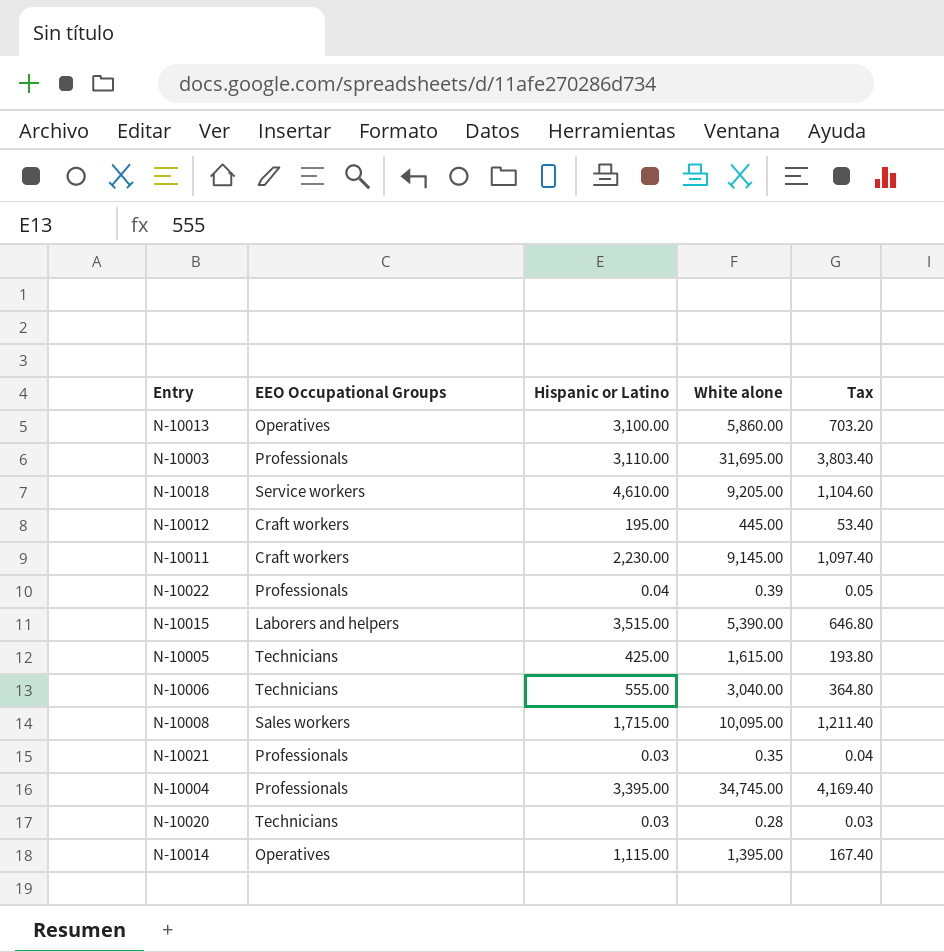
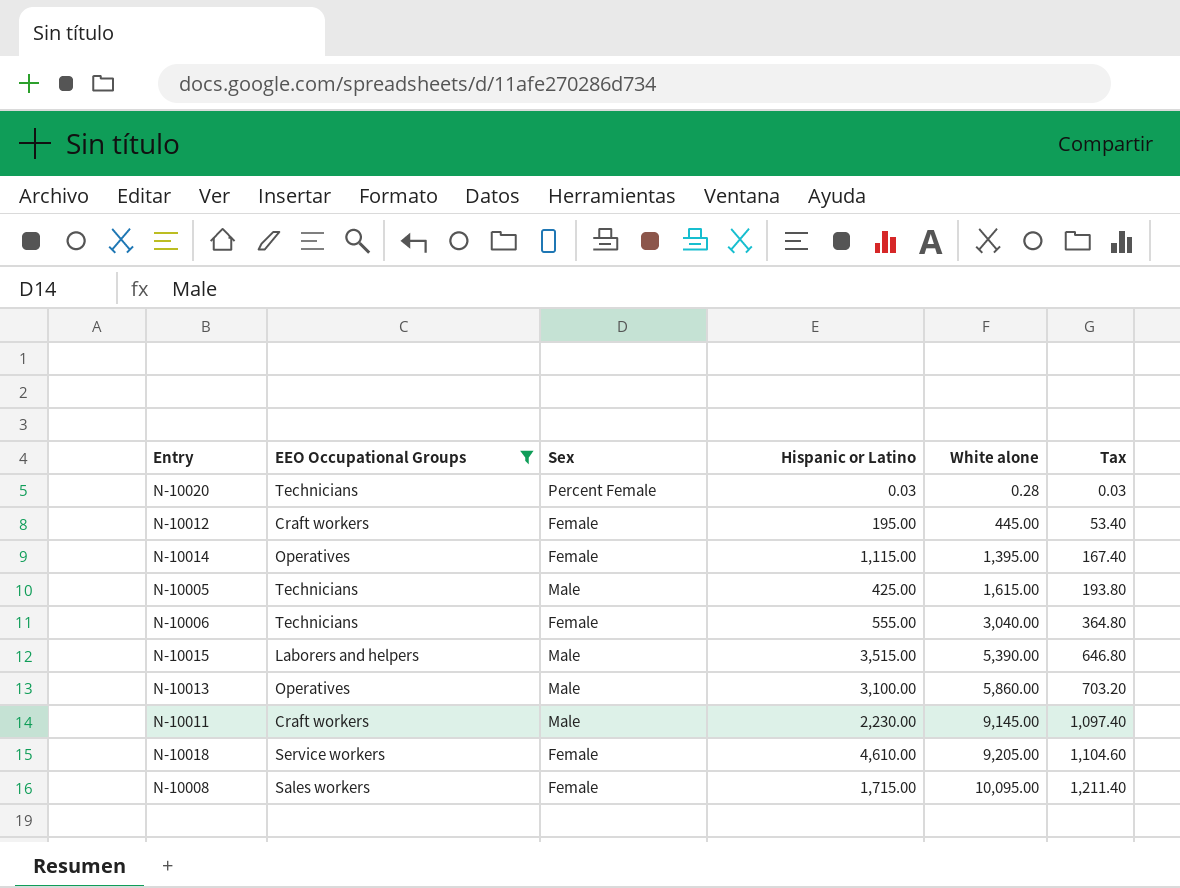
filter: none -> EEO Occupational Groups != Professionals
row order: none -> White alone ascending
column Sex | position: none -> 3

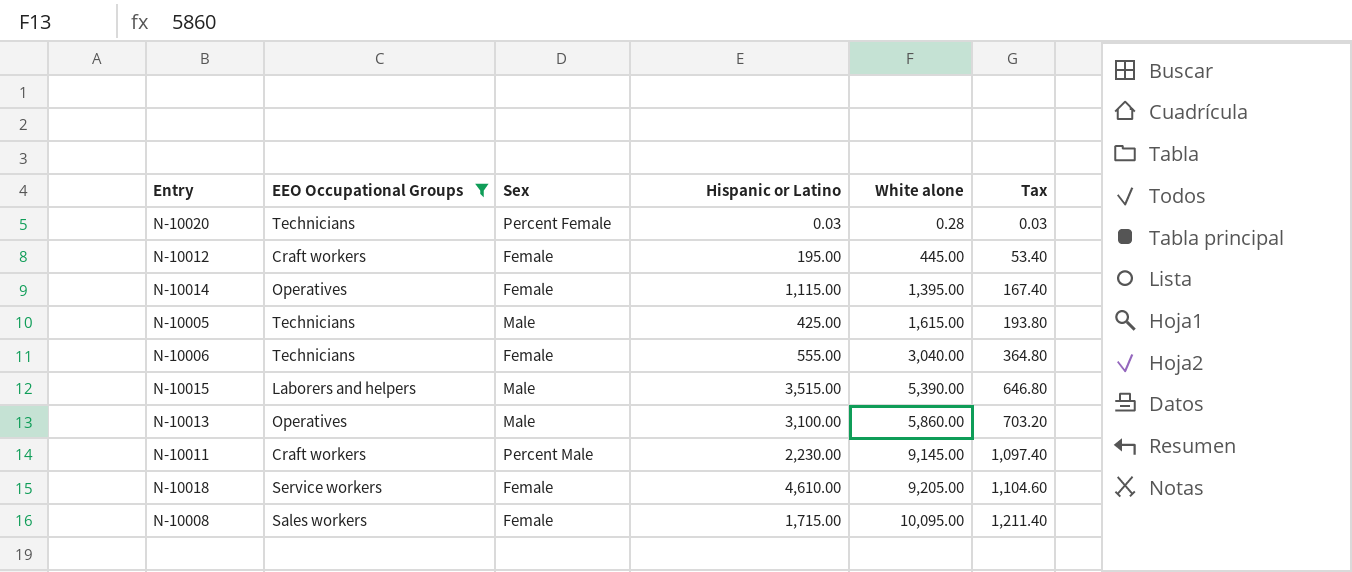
N-10011 | Sex: Male -> Percent Male

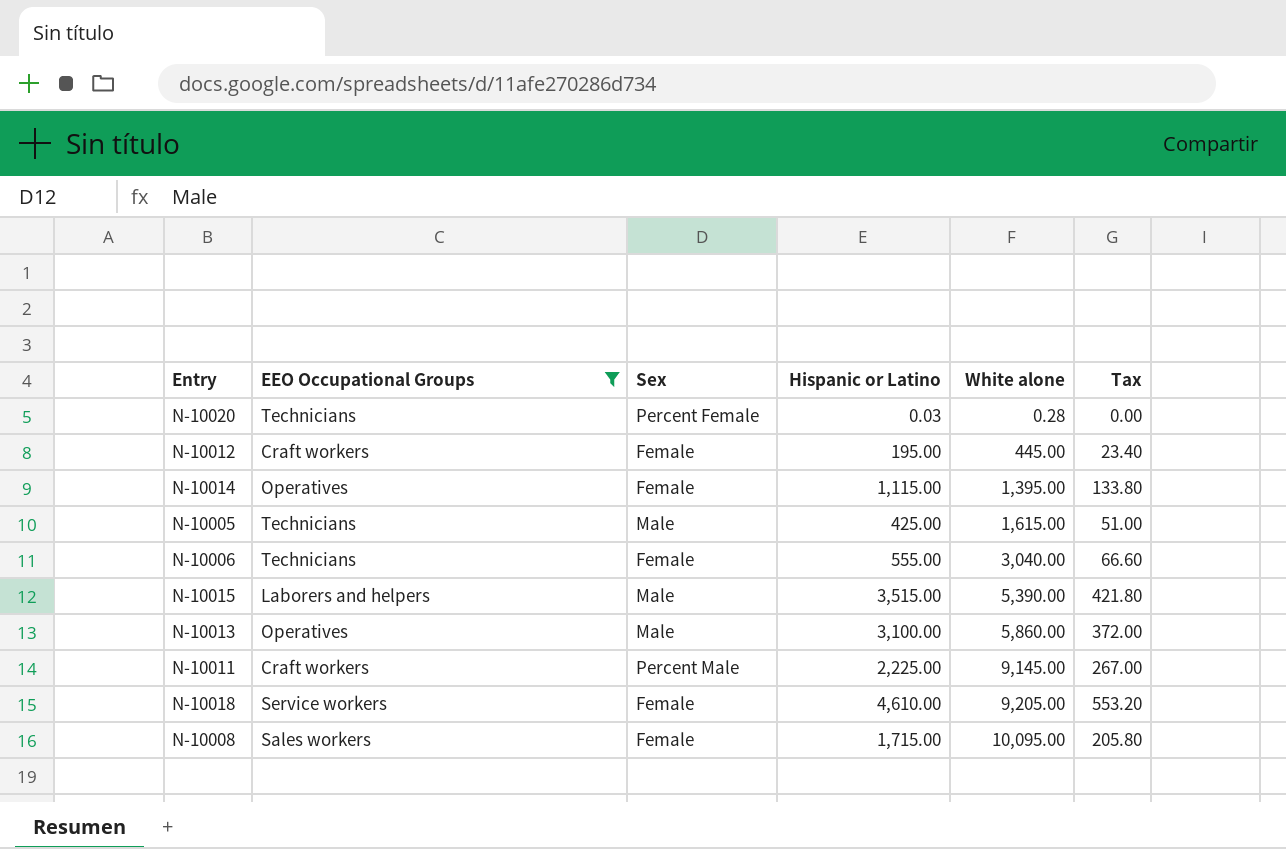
column Tax | formula: [White alone] * 0.12 -> [Hispanic or Latino] * 0.12
N-10011 | Hispanic or Latino: 2,230.00 -> 2,225.00

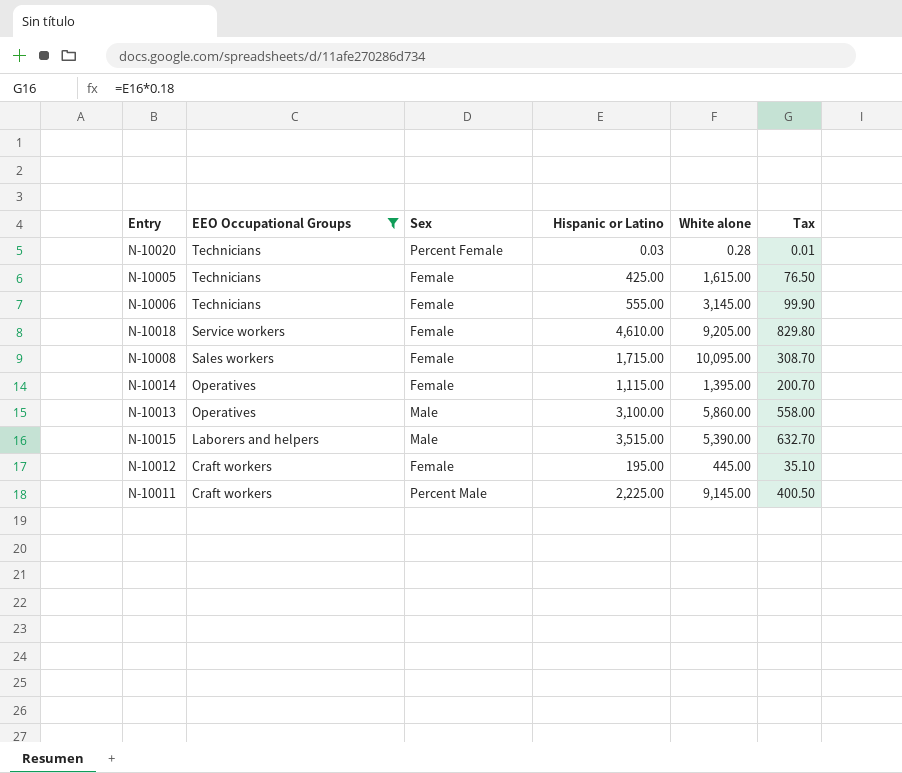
row order: White alone ascending -> EEO Occupational Groups descending
column Tax | formula: [Hispanic or Latino] * 0.12 -> [Hispanic or Latino] * 0.18
N-10005 | Sex: Male -> Female
N-10006 | White alone: 3,040.00 -> 3,145.00

